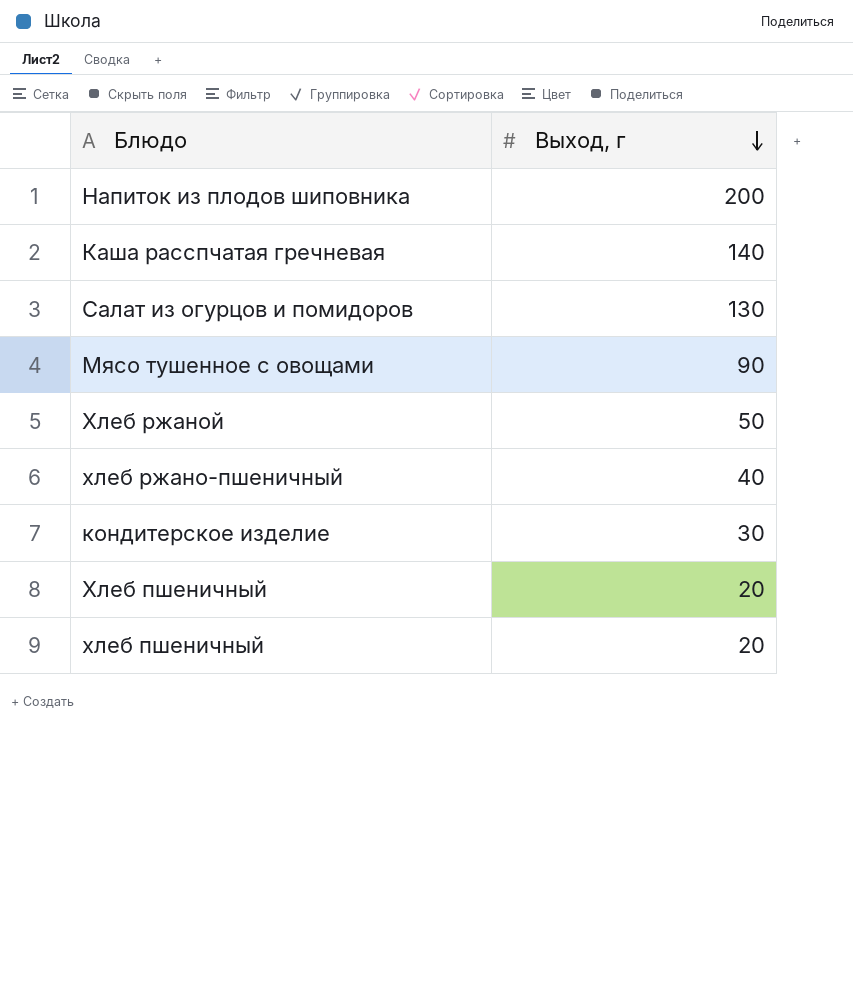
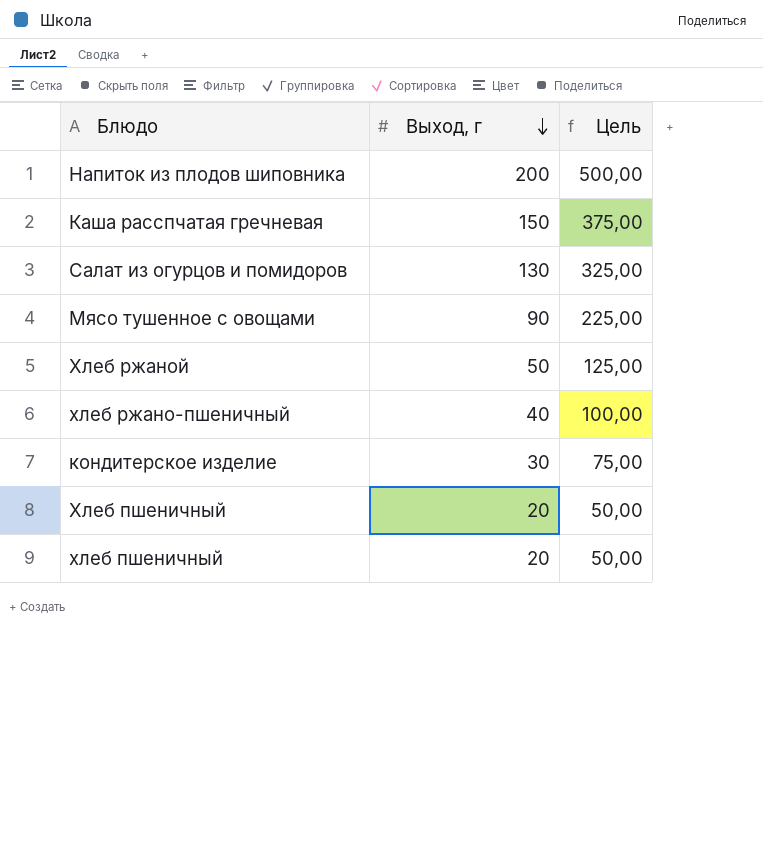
column Цель | formula: none -> [Выход, г] * 2,5
Каша расспчатая гречневая | Выход, г: 140 -> 150

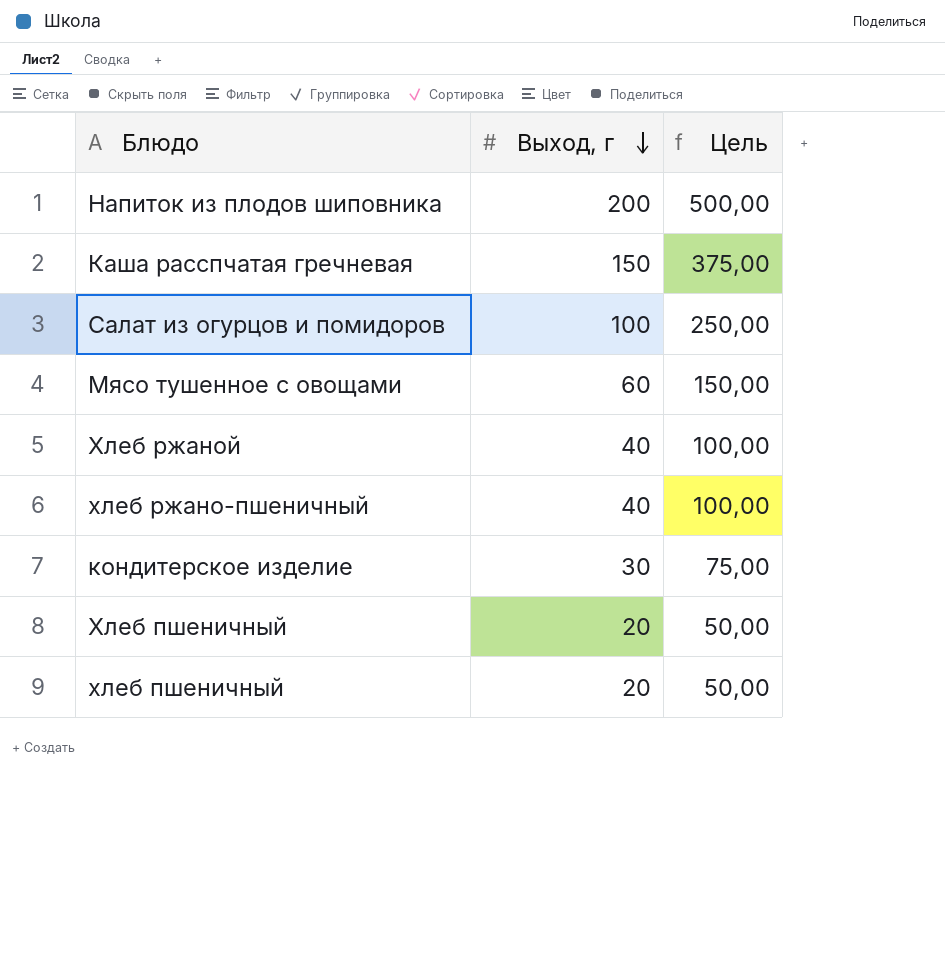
Салат из огурцов и помидоров | Выход, г: 130 -> 100
Салат из огурцов и помидоров | Цель: 325,00 -> 250,00
Мясо тушенное с овощами | Выход, г: 90 -> 60
Мясо тушенное с овощами | Цель: 225,00 -> 150,00
Хлеб ржаной | Выход, г: 50 -> 40
Хлеб ржаной | Цель: 125,00 -> 100,00

